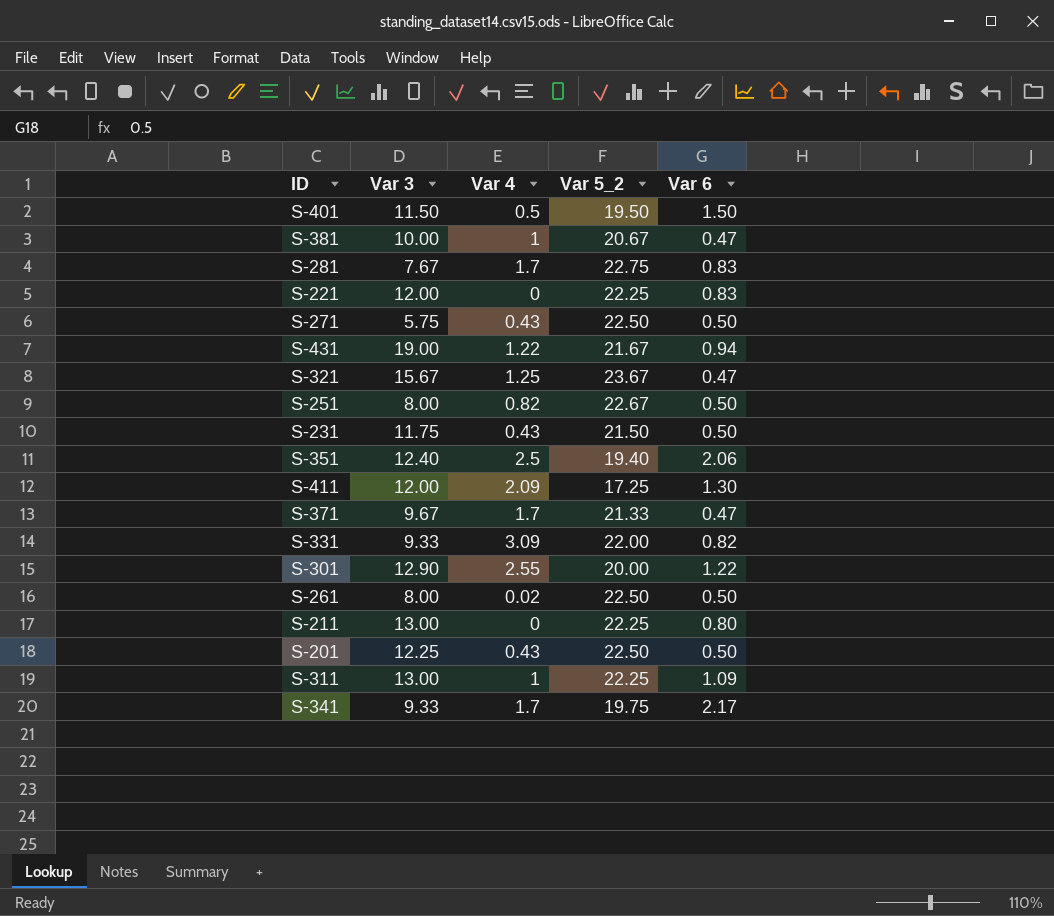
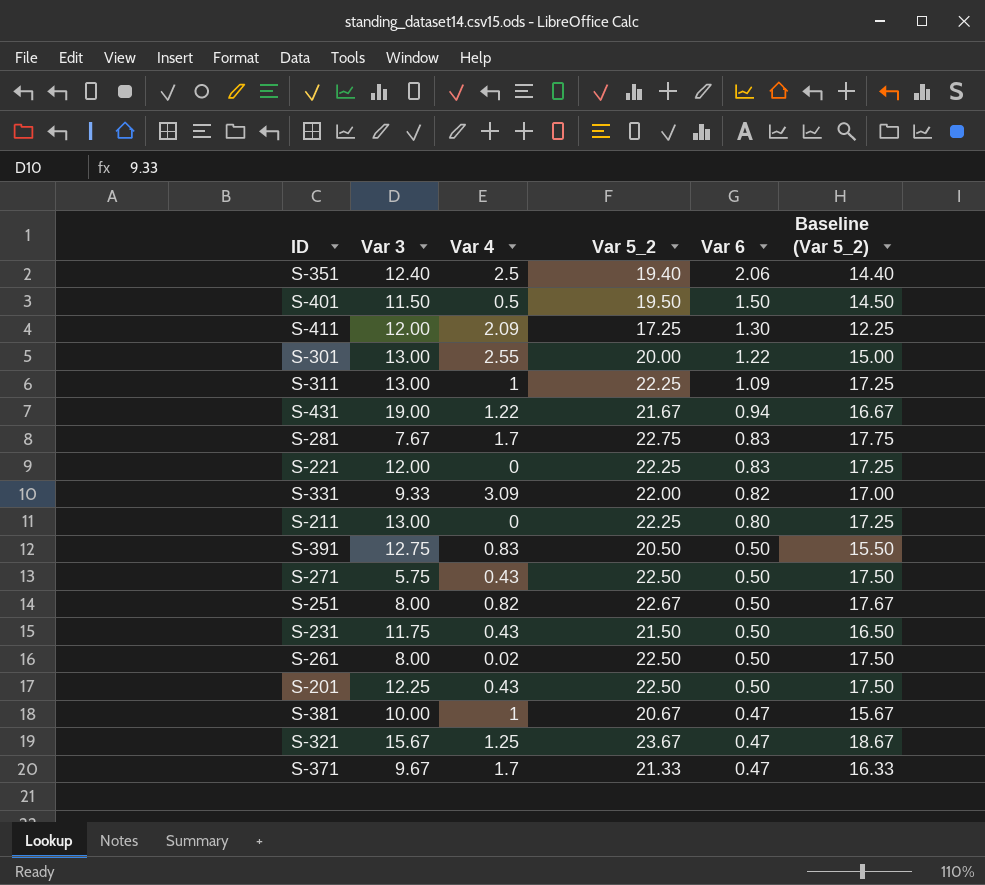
row order: none -> Var 6 descending
column Baseline (Var 5_2) | formula: none -> [Var 5_2] - 5
row S-341: 9.33 | 1.7 | 19.75 | 2.17 -> none
S-301 | Var 3: 12.90 -> 13.00
row S-391: none -> 12.75 | 0.83 | 20.50 | 0.50 | 15.50

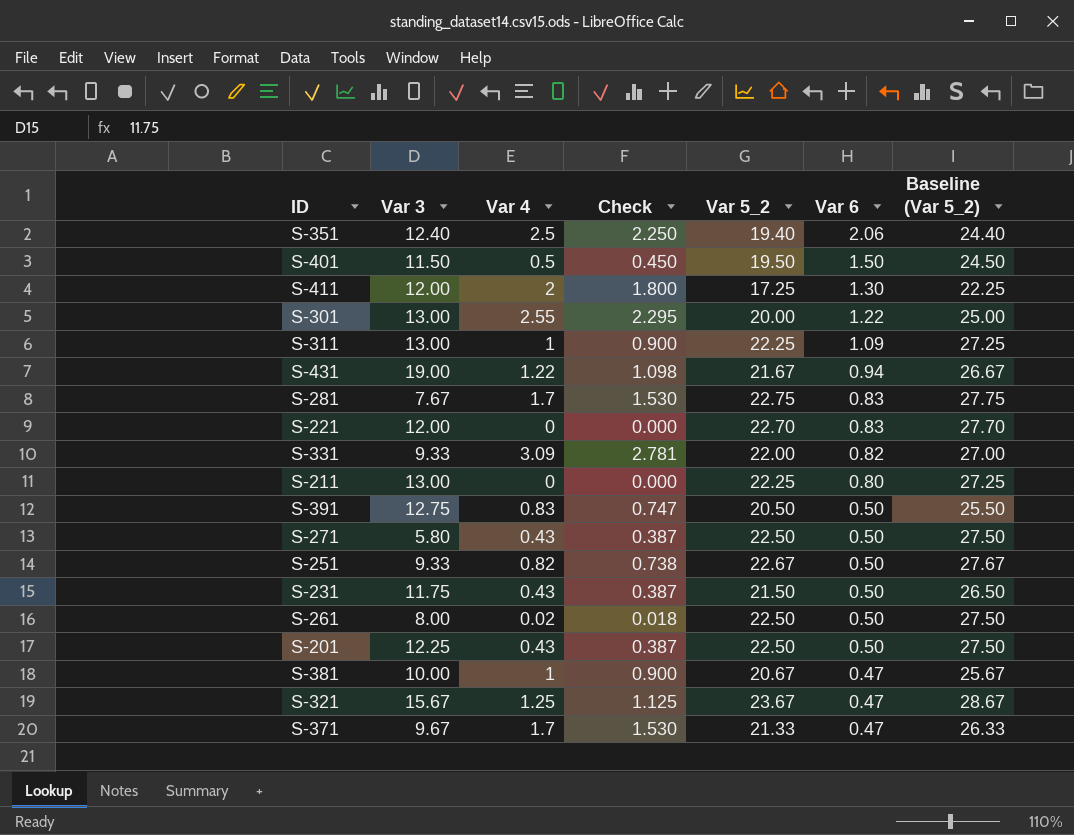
column Check | formula: none -> [Var 4] * 0.9
column Baseline (Var 5_2) | formula: [Var 5_2] - 5 -> [Var 5_2] + 5
S-411 | Var 4: 2.09 -> 2
S-221 | Var 5_2: 22.25 -> 22.70
S-271 | Var 3: 5.75 -> 5.80
S-251 | Var 3: 8.00 -> 9.33

